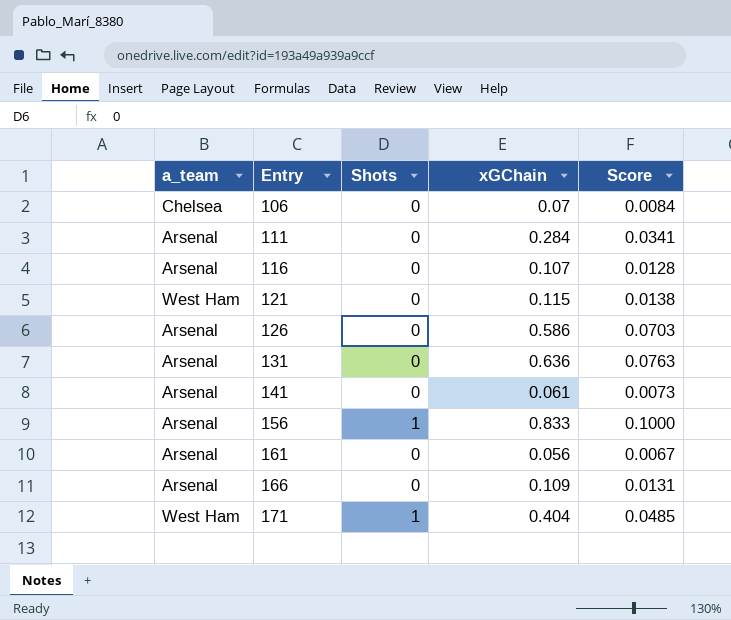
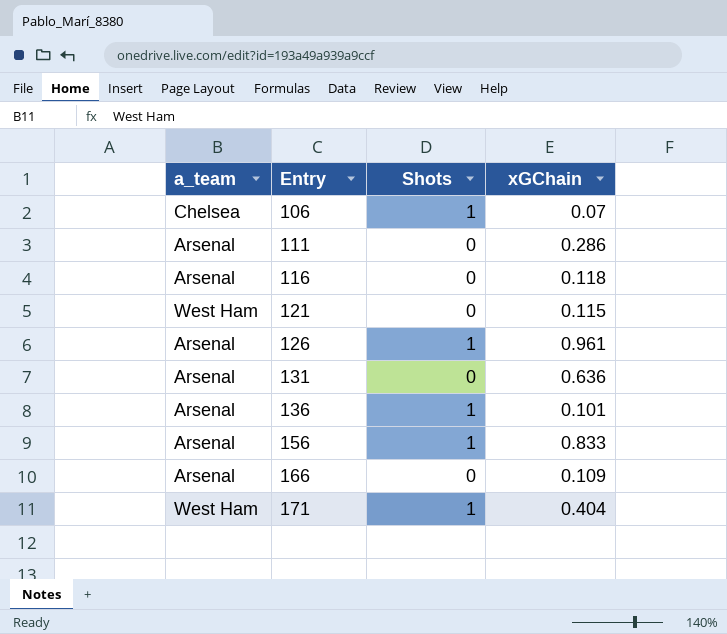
column Score | formula: [xGChain] * 0.12 -> none
row 141: Arsenal | 0 | 0.061 | 0.0073 -> none
row 161: Arsenal | 0 | 0.056 | 0.0067 -> none
106 | Shots: 0 -> 1
111 | xGChain: 0.284 -> 0.286
116 | xGChain: 0.107 -> 0.118
126 | Shots: 0 -> 1
126 | xGChain: 0.586 -> 0.961
row 136: none -> Arsenal | 1 | 0.101

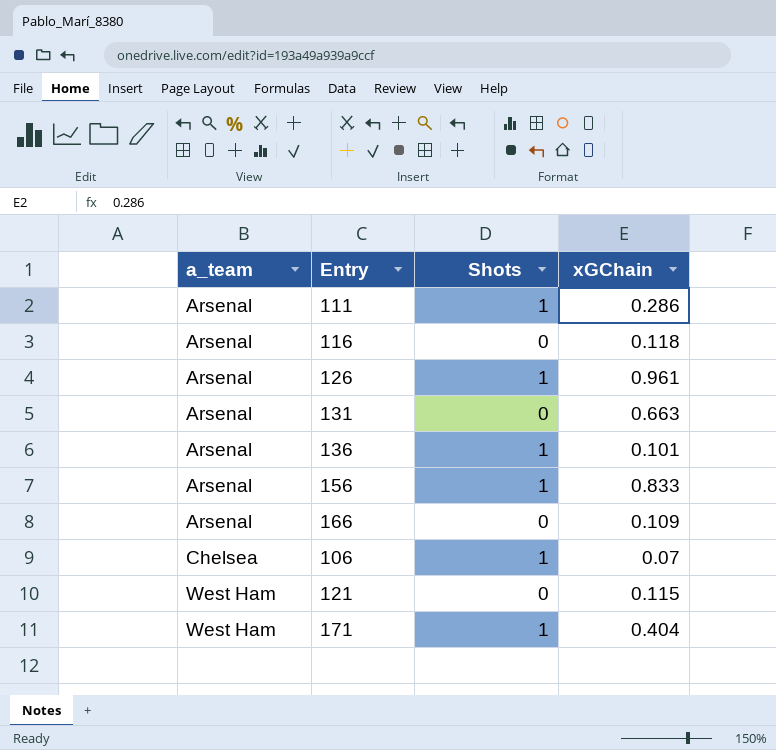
row order: Entry ascending -> a_team ascending
111 | Shots: 0 -> 1
131 | xGChain: 0.636 -> 0.663

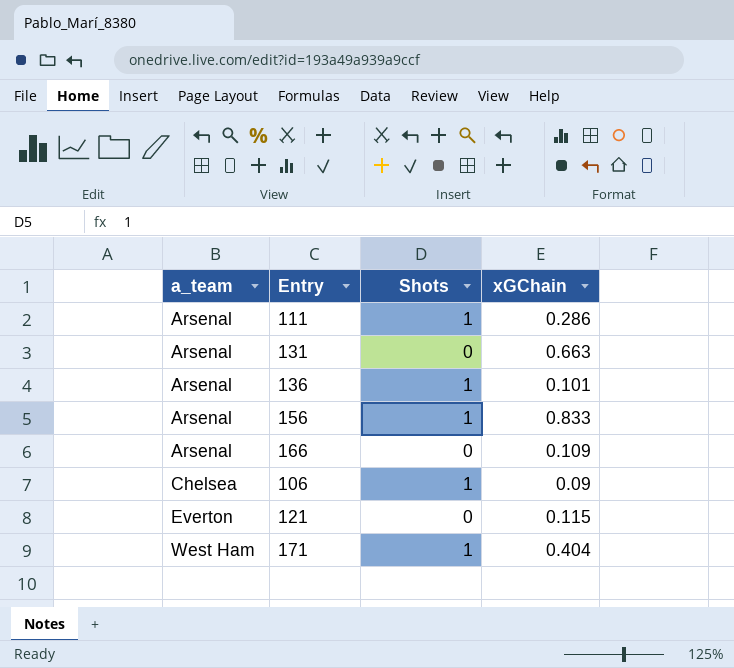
row 116: Arsenal | 0 | 0.118 -> none
row 126: Arsenal | 1 | 0.961 -> none
106 | xGChain: 0.07 -> 0.09
121 | a_team: West Ham -> Everton

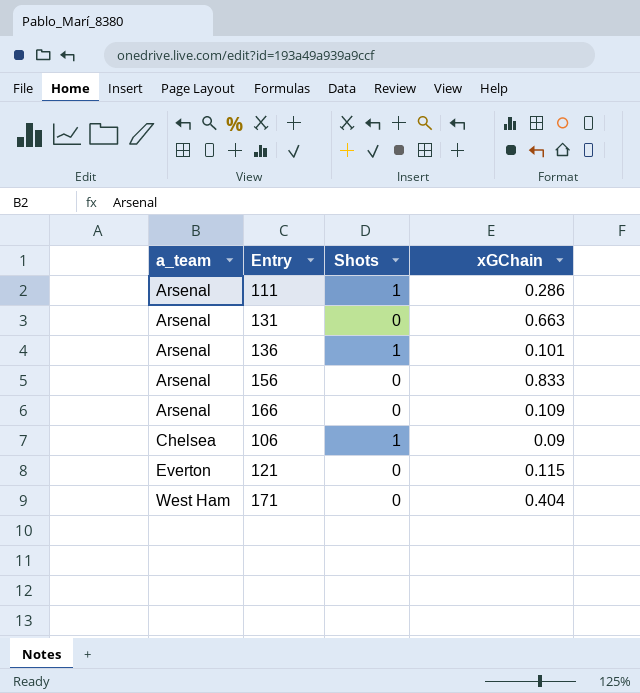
156 | Shots: 1 -> 0
171 | Shots: 1 -> 0

